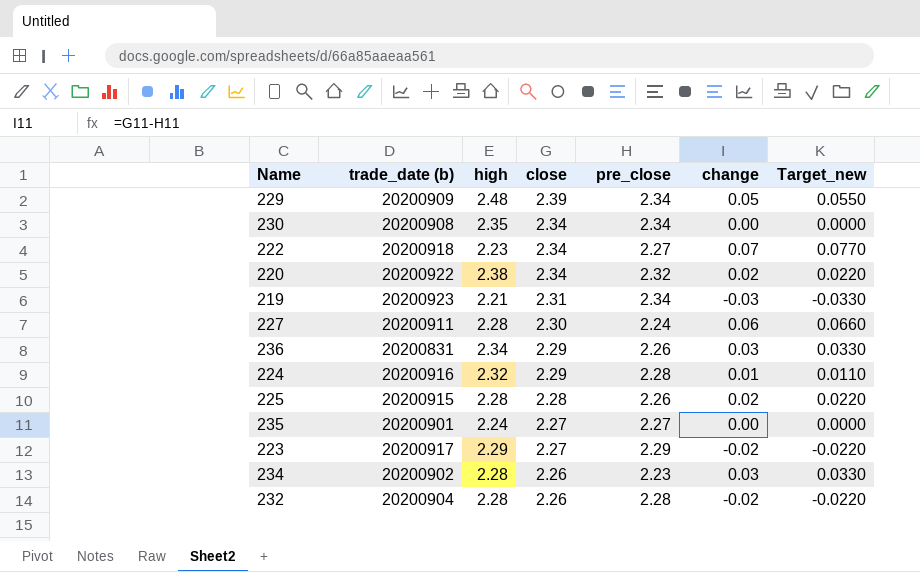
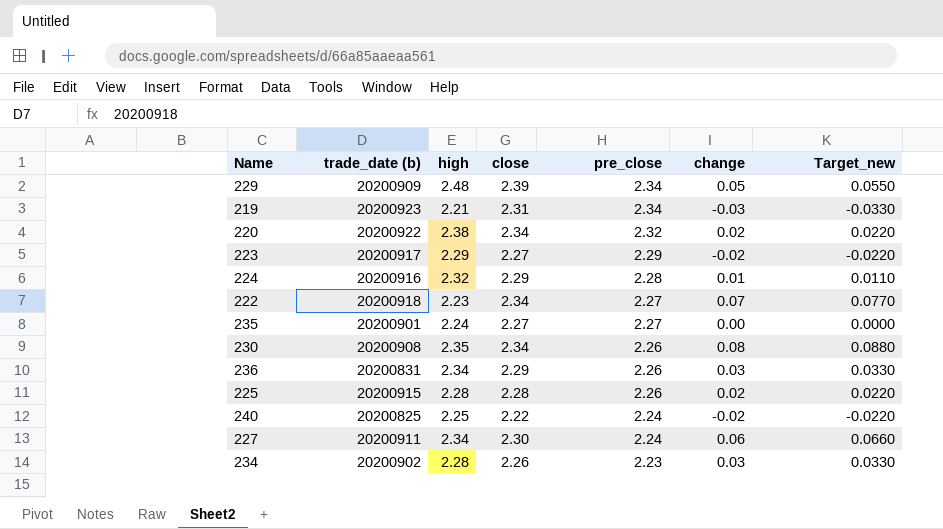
row order: close descending -> pre_close descending
row 232: 20200904 | 2.28 | 2.26 | 2.28 | -0.02 | -0.0220 -> none
230 | pre_close: 2.34 -> 2.26
230 | change: 0.00 -> 0.08
230 | Target_new: 0.0000 -> 0.0880
row 240: none -> 20200825 | 2.25 | 2.22 | 2.24 | -0.02 | -0.0220
227 | high: 2.28 -> 2.34

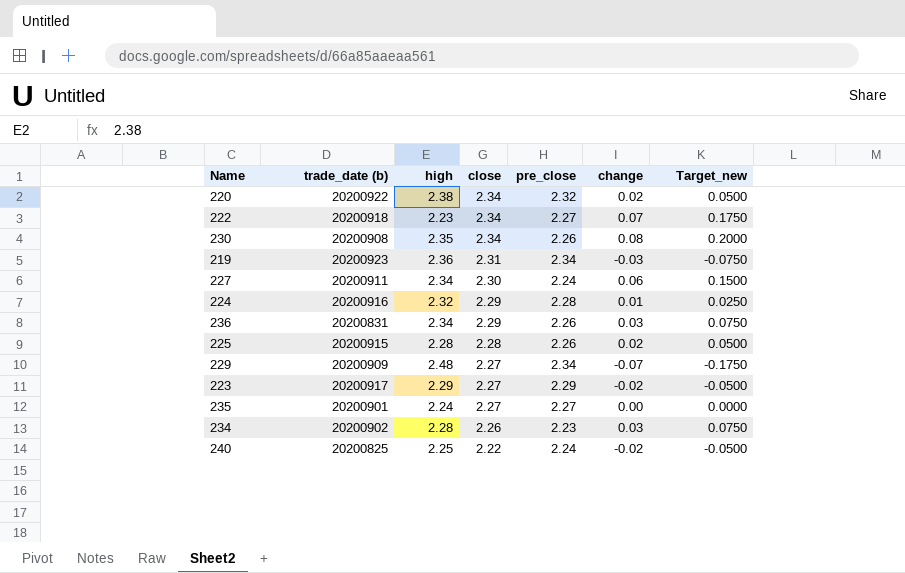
row order: pre_close descending -> close descending
column Target_new | formula: [change] * 1.1 -> [change] * 2.5
219 | high: 2.21 -> 2.36
229 | close: 2.39 -> 2.27
229 | change: 0.05 -> -0.07

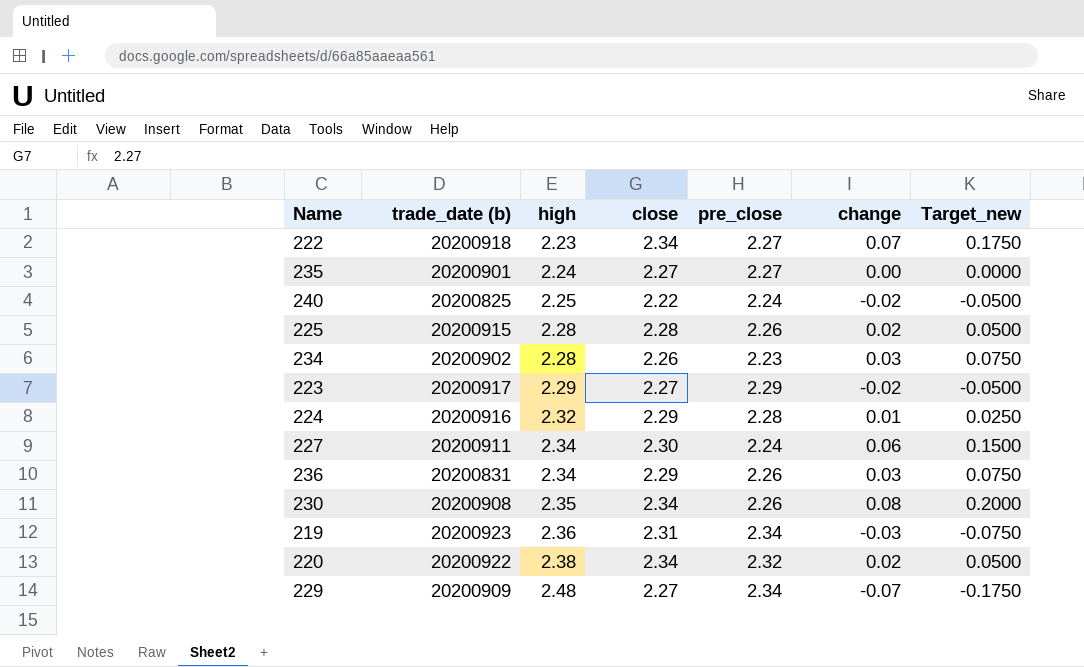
row order: close descending -> high ascending

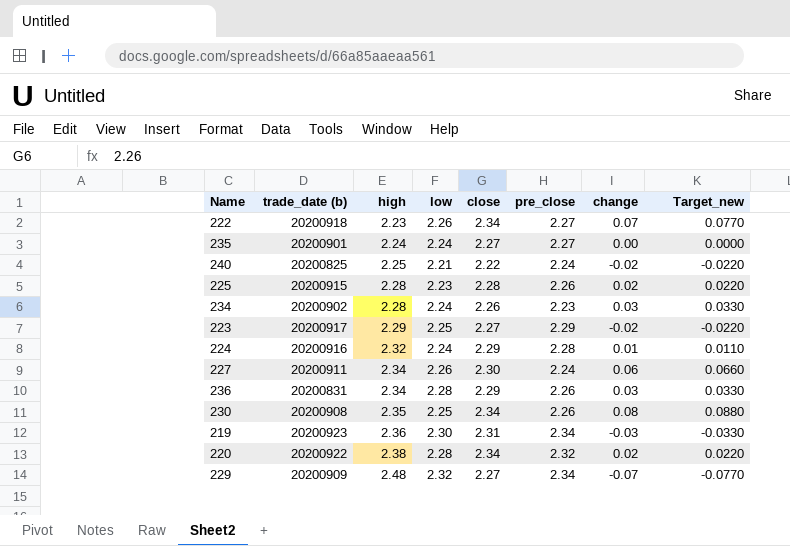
column low | position: none -> 4
column Target_new | formula: [change] * 2.5 -> [change] * 1.1

